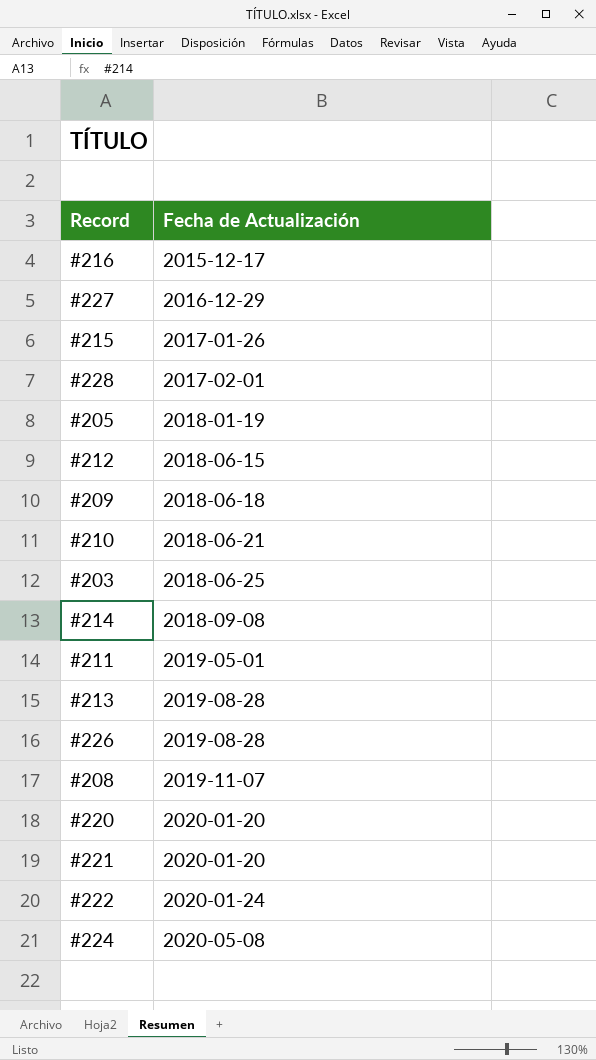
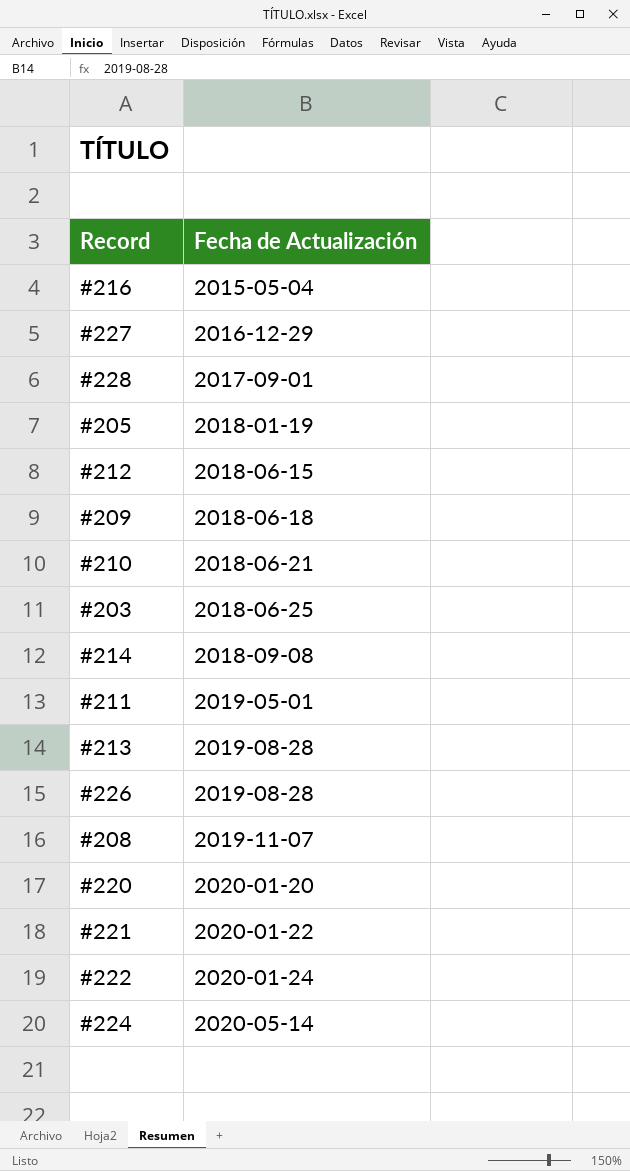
row #215: 2017-01-26 -> none
#216 | Fecha de Actualización: 2015-12-17 -> 2015-05-04
#228 | Fecha de Actualización: 2017-02-01 -> 2017-09-01
#221 | Fecha de Actualización: 2020-01-20 -> 2020-01-22
#224 | Fecha de Actualización: 2020-05-08 -> 2020-05-14

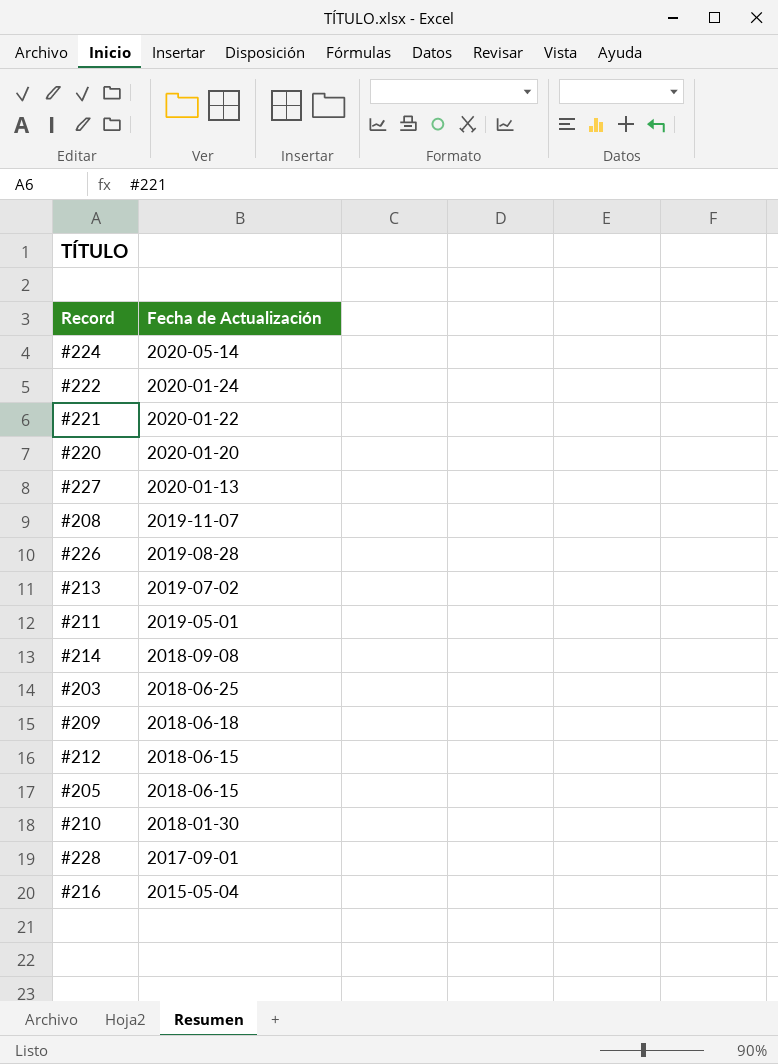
row order: Fecha de Actualización ascending -> Fecha de Actualización descending
#227 | Fecha de Actualización: 2016-12-29 -> 2020-01-13
#213 | Fecha de Actualización: 2019-08-28 -> 2019-07-02
#205 | Fecha de Actualización: 2018-01-19 -> 2018-06-15
#210 | Fecha de Actualización: 2018-06-21 -> 2018-01-30

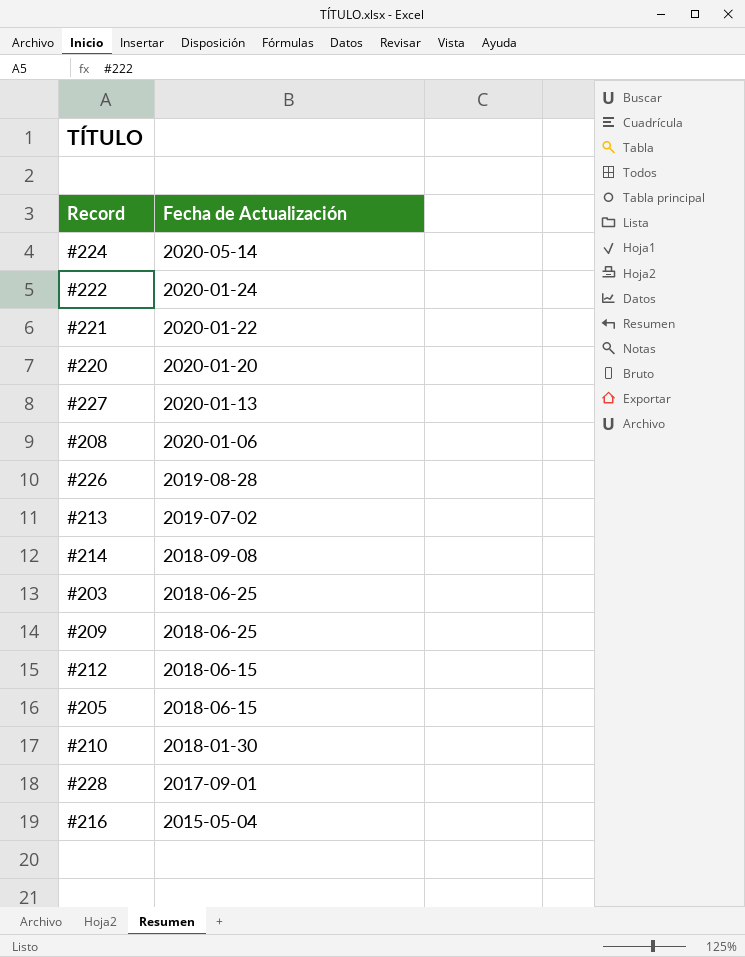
row #211: 2019-05-01 -> none
#208 | Fecha de Actualización: 2019-11-07 -> 2020-01-06
#209 | Fecha de Actualización: 2018-06-18 -> 2018-06-25

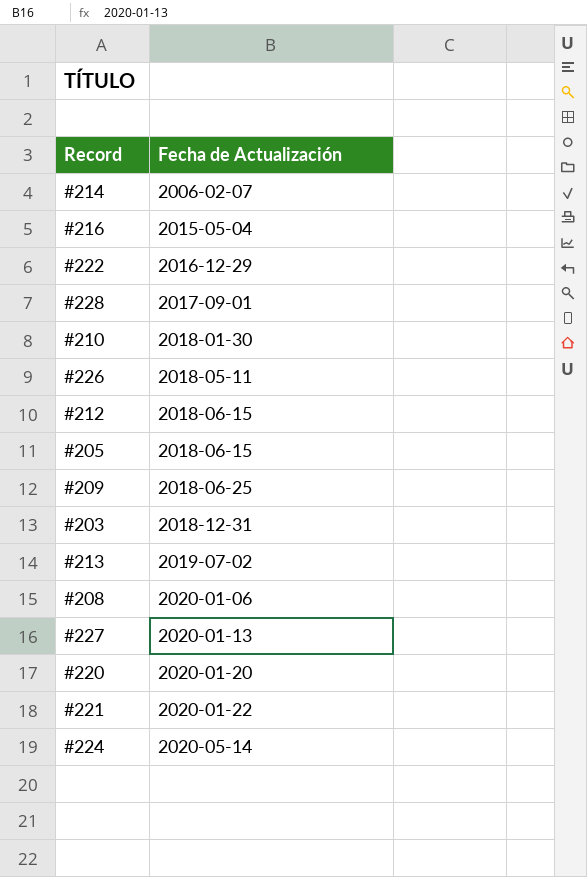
row order: Fecha de Actualización descending -> Fecha de Actualización ascending
#214 | Fecha de Actualización: 2018-09-08 -> 2006-02-07
#222 | Fecha de Actualización: 2020-01-24 -> 2016-12-29
#226 | Fecha de Actualización: 2019-08-28 -> 2018-05-11
#203 | Fecha de Actualización: 2018-06-25 -> 2018-12-31

